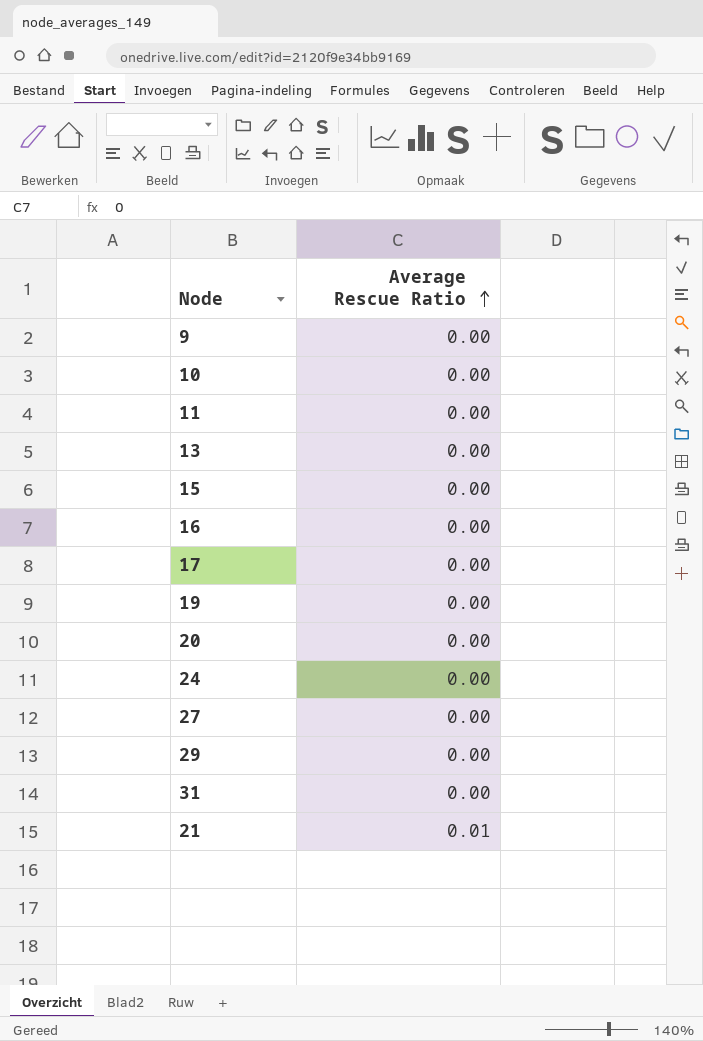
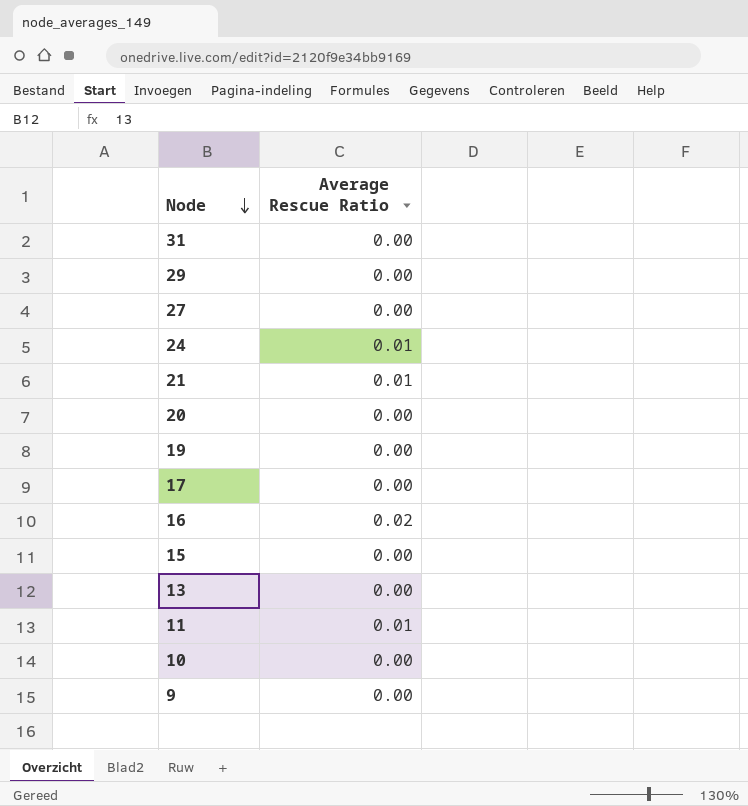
row order: Average Rescue Ratio ascending -> Node descending
24 | Average Rescue Ratio: 0.00 -> 0.01
16 | Average Rescue Ratio: 0.00 -> 0.02
11 | Average Rescue Ratio: 0.00 -> 0.01

